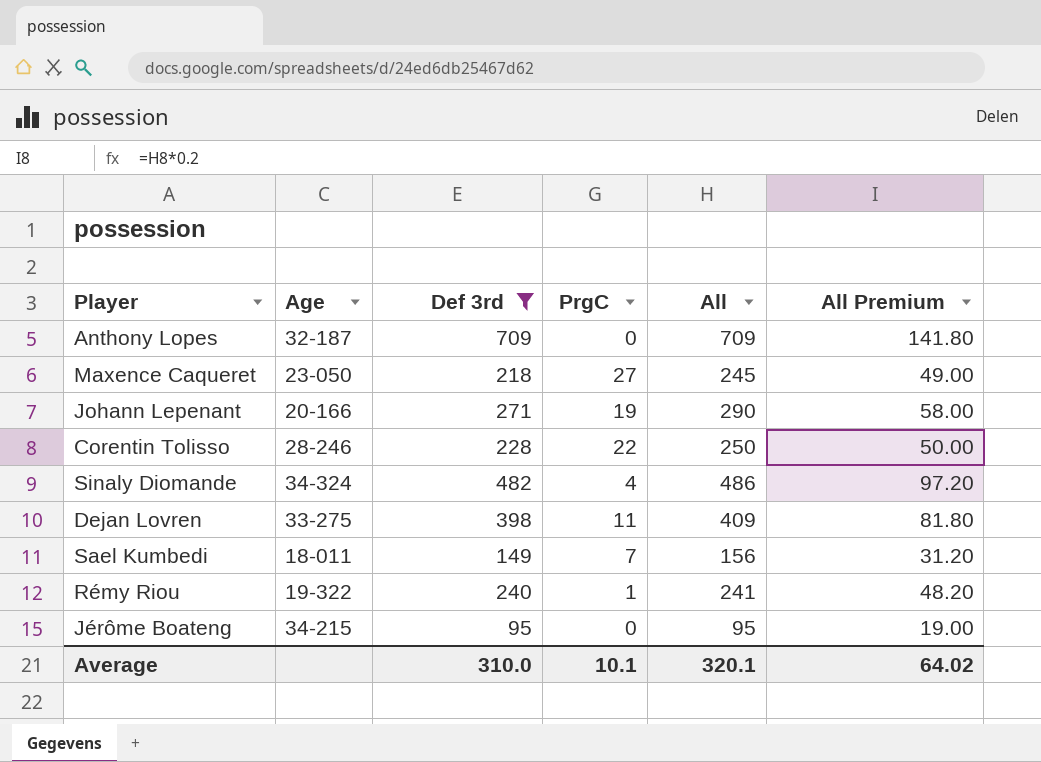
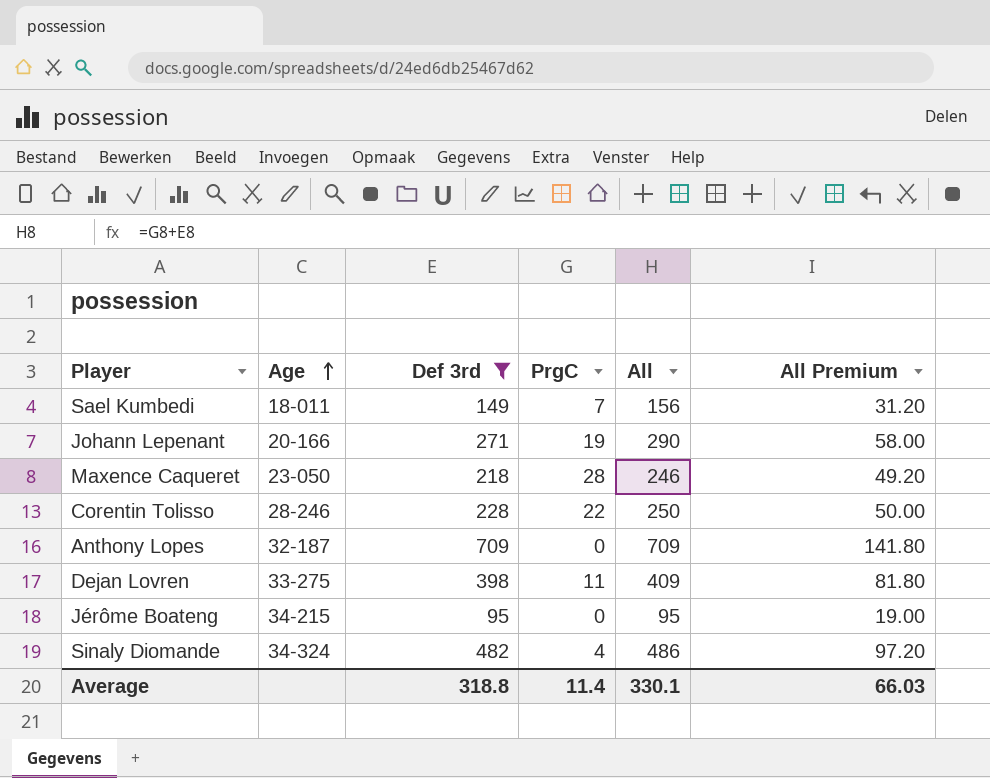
row order: none -> Age ascending
row Rémy Riou: 19-322 | 240 | 1 | 241 | 48.20 -> none
Maxence Caqueret | PrgC: 27 -> 28
Maxence Caqueret | All: 245 -> 246
Maxence Caqueret | All Premium: 49.00 -> 49.20
Average | Def 3rd: 310.0 -> 318.8
Average | PrgC: 10.1 -> 11.4
Average | All: 320.1 -> 330.1
Average | All Premium: 64.02 -> 66.03

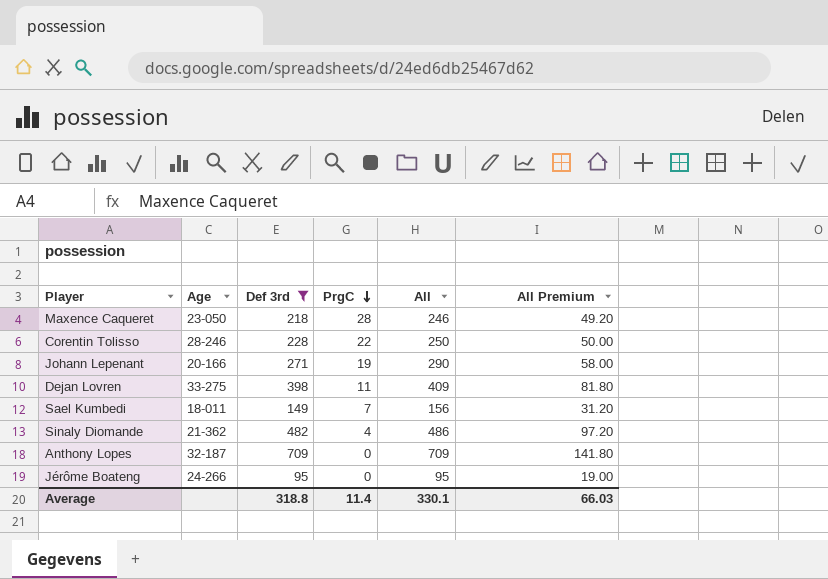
row order: Age ascending -> PrgC descending
Sinaly Diomande | Age: 34-324 -> 21-362
Jérôme Boateng | Age: 34-215 -> 24-266

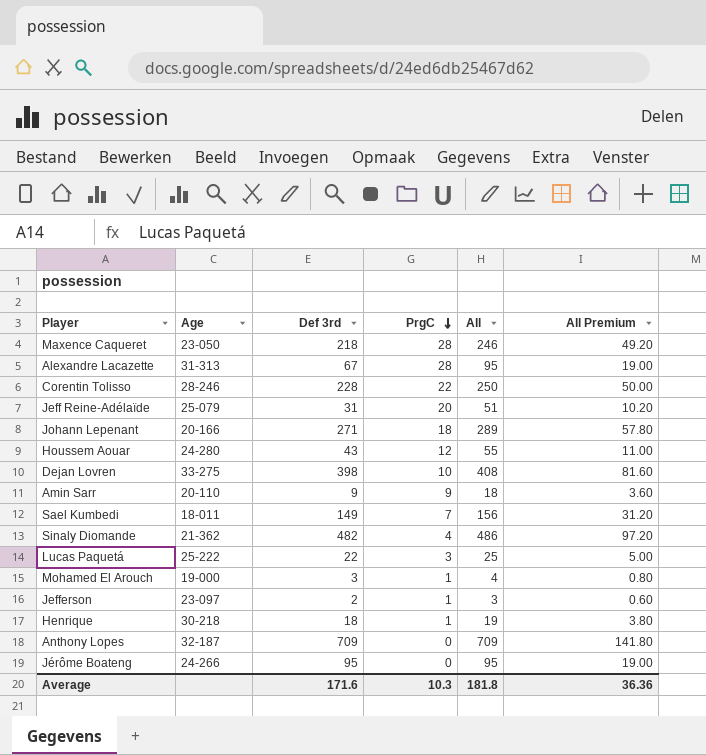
filter: Def 3rd >= 95 -> none
Johann Lepenant | PrgC: 19 -> 18
Johann Lepenant | All: 290 -> 289
Johann Lepenant | All Premium: 58.00 -> 57.80
Dejan Lovren | PrgC: 11 -> 10
Dejan Lovren | All: 409 -> 408
Dejan Lovren | All Premium: 81.80 -> 81.60
Average | Def 3rd: 318.8 -> 171.6
Average | PrgC: 11.4 -> 10.3
Average | All: 330.1 -> 181.8
Average | All Premium: 66.03 -> 36.36

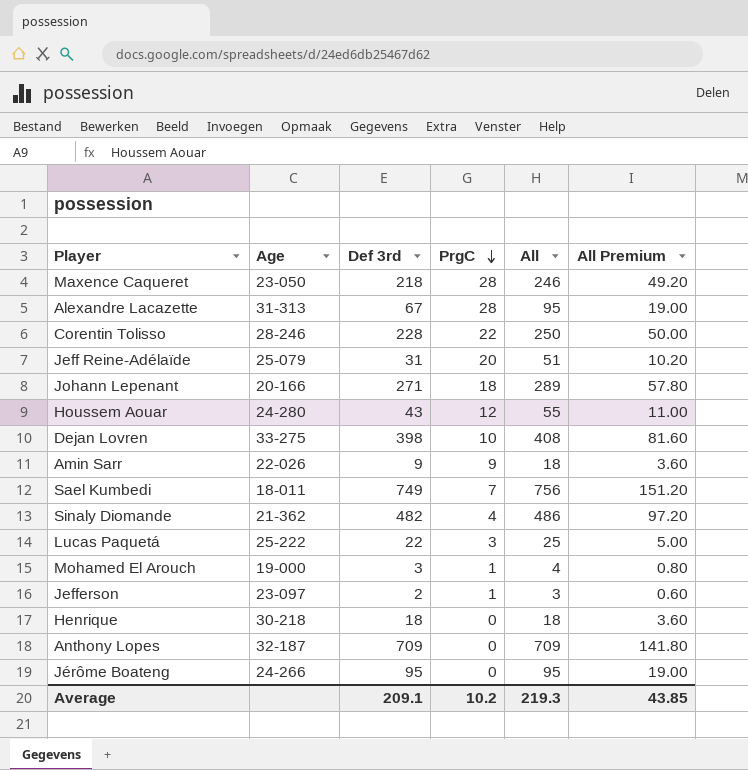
Amin Sarr | Age: 20-110 -> 22-026
Sael Kumbedi | Def 3rd: 149 -> 749
Sael Kumbedi | All: 156 -> 756
Sael Kumbedi | All Premium: 31.20 -> 151.20
Henrique | PrgC: 1 -> 0
Henrique | All: 19 -> 18
Henrique | All Premium: 3.80 -> 3.60
Average | Def 3rd: 171.6 -> 209.1
Average | PrgC: 10.3 -> 10.2
Average | All: 181.8 -> 219.3
Average | All Premium: 36.36 -> 43.85

